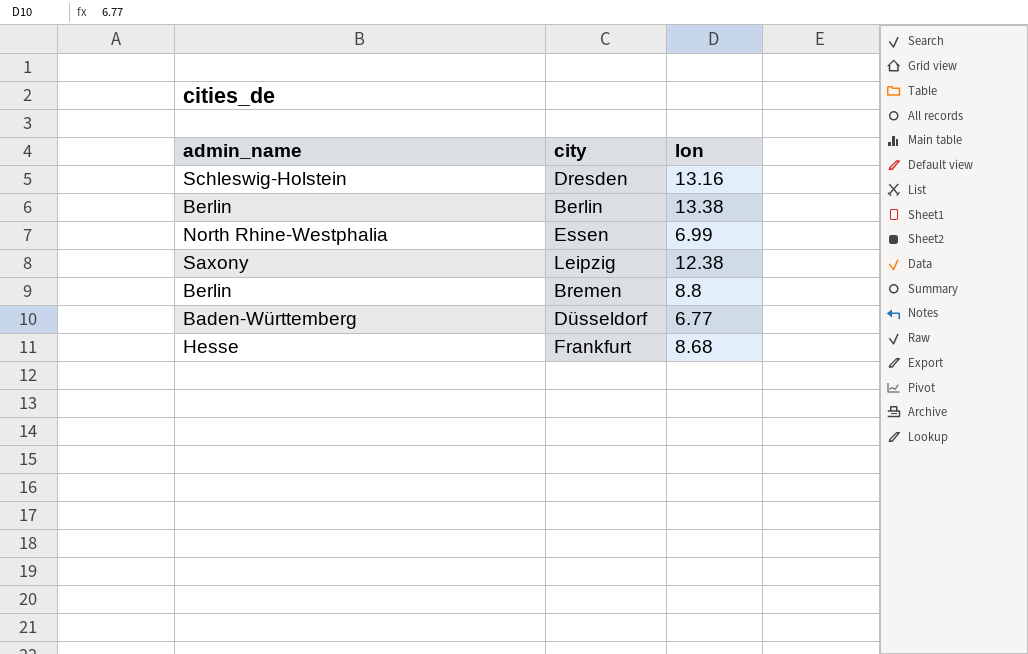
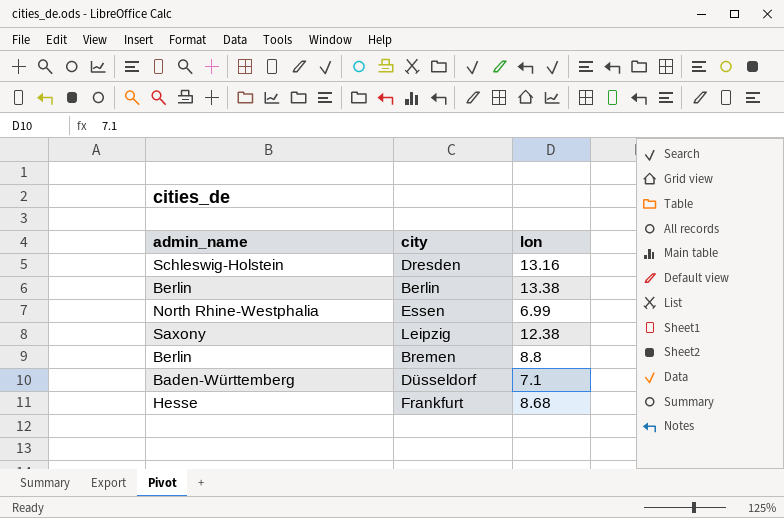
Düsseldorf | lon: 6.77 -> 7.1

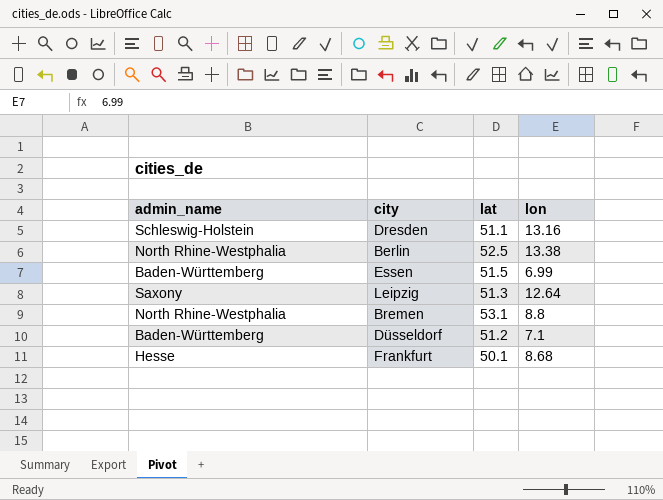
column lat | position: none -> 3
Berlin | admin_name: Berlin -> North Rhine-Westphalia
Essen | admin_name: North Rhine-Westphalia -> Baden-Württemberg
Leipzig | lon: 12.38 -> 12.64
Bremen | admin_name: Berlin -> North Rhine-Westphalia

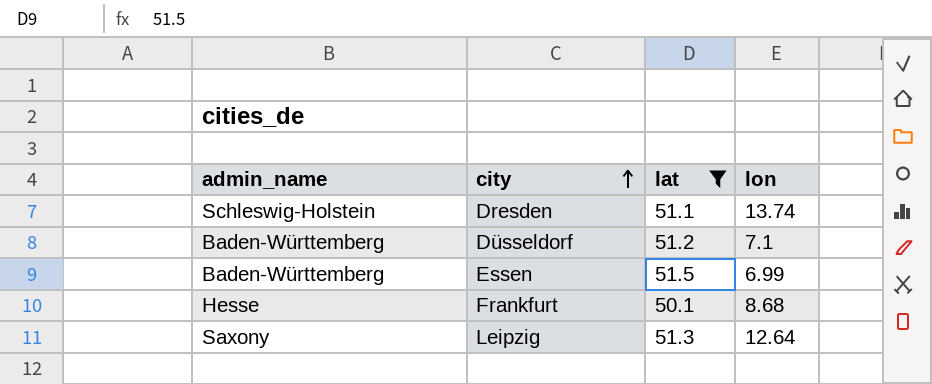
filter: none -> lat <= 51.5
row order: none -> city ascending
Dresden | lon: 13.16 -> 13.74

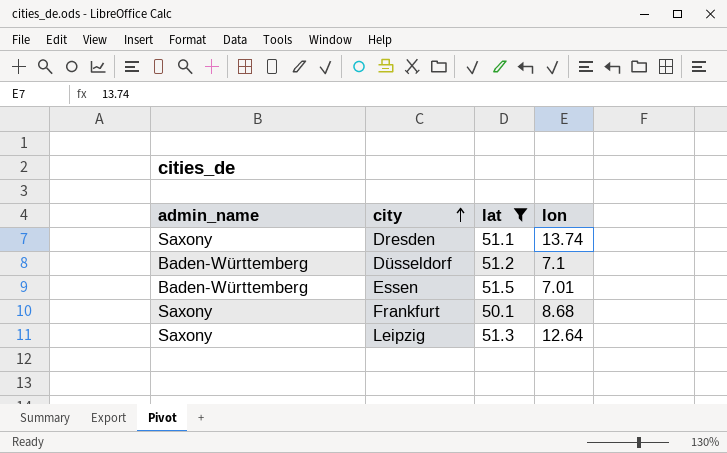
Dresden | admin_name: Schleswig-Holstein -> Saxony
Essen | lon: 6.99 -> 7.01
Frankfurt | admin_name: Hesse -> Saxony

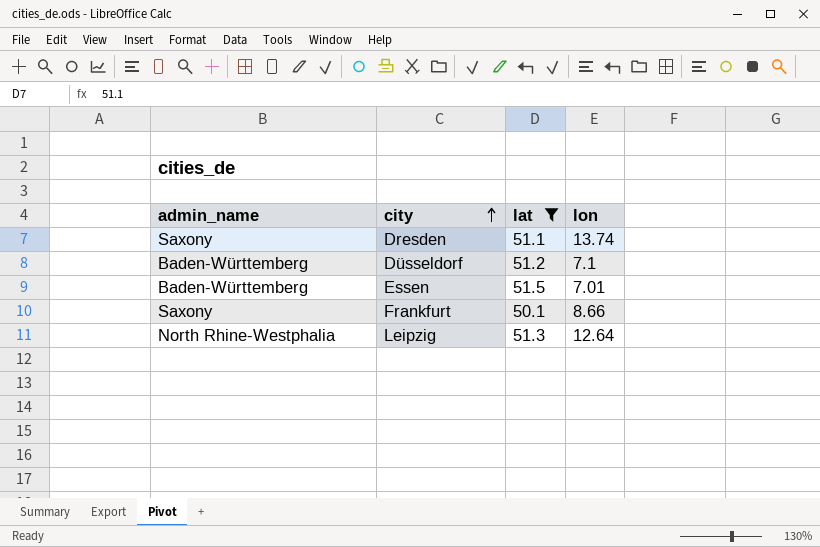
Frankfurt | lon: 8.68 -> 8.66
Leipzig | admin_name: Saxony -> North Rhine-Westphalia

